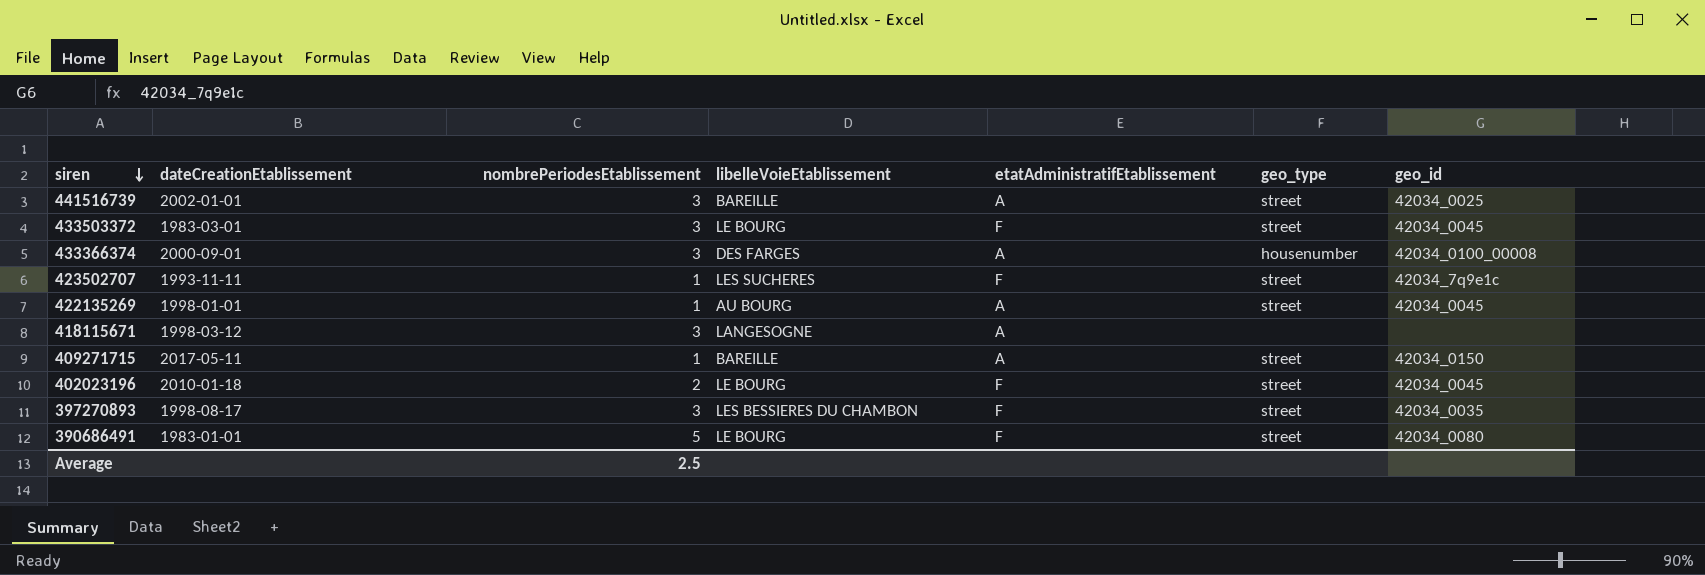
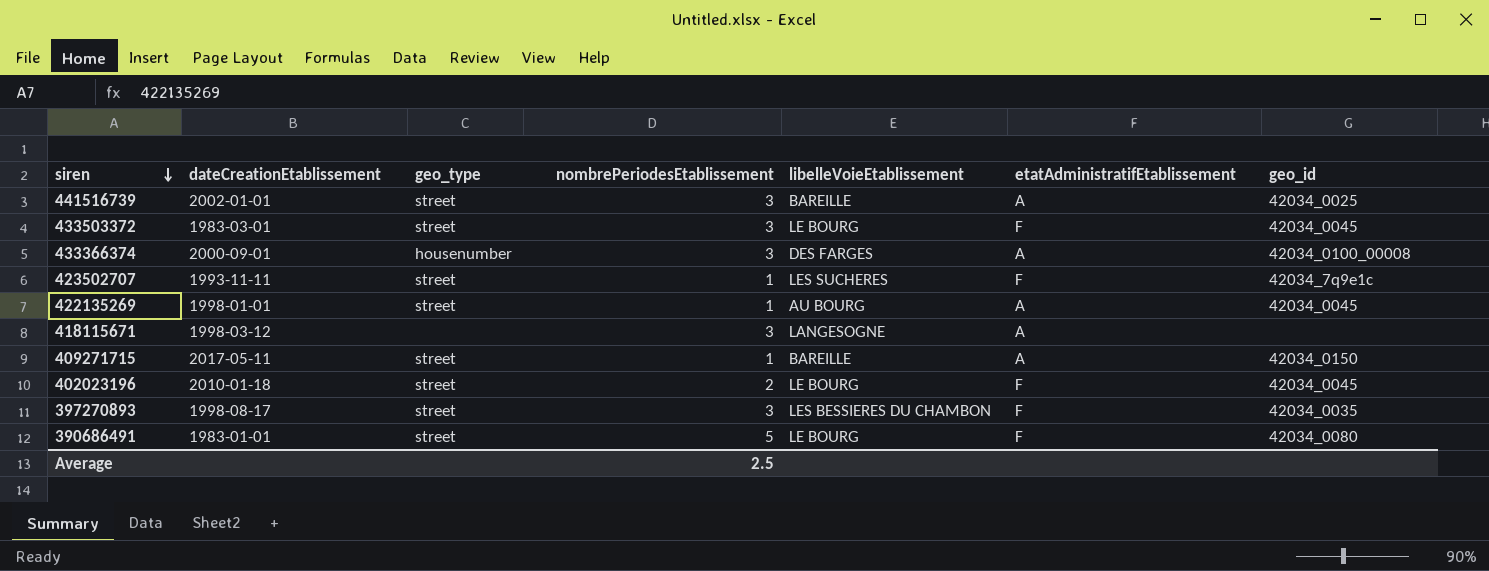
column geo_type | position: 6 -> 3

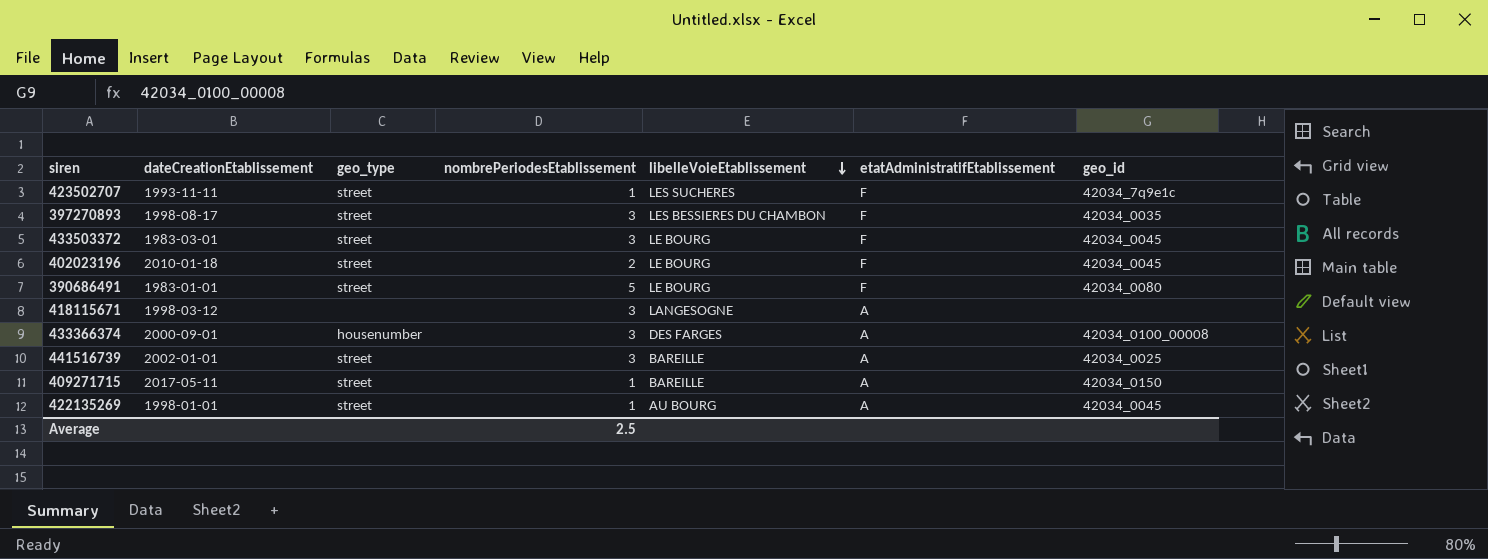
row order: siren descending -> libelleVoieEtablissement descending

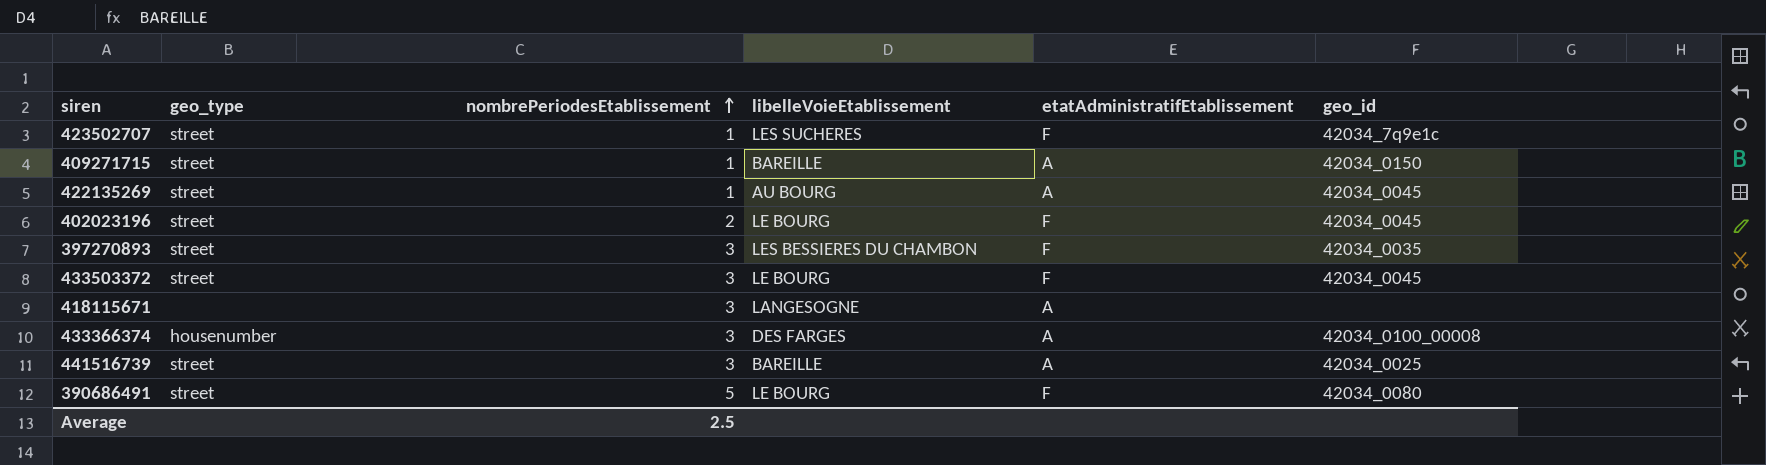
row order: libelleVoieEtablissement descending -> nombrePeriodesEtablissement ascending
column dateCreationEtablissement | position: 2 -> none

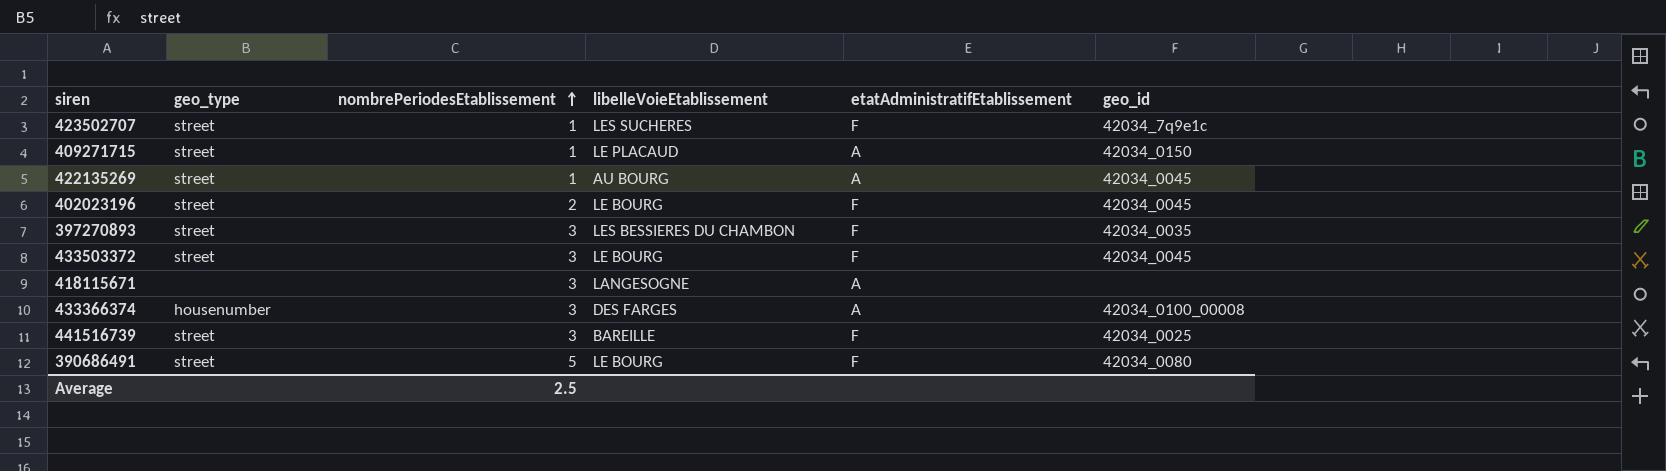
409271715 | libelleVoieEtablissement: BAREILLE -> LE PLACAUD
441516739 | etatAdministratifEtablissement: A -> F

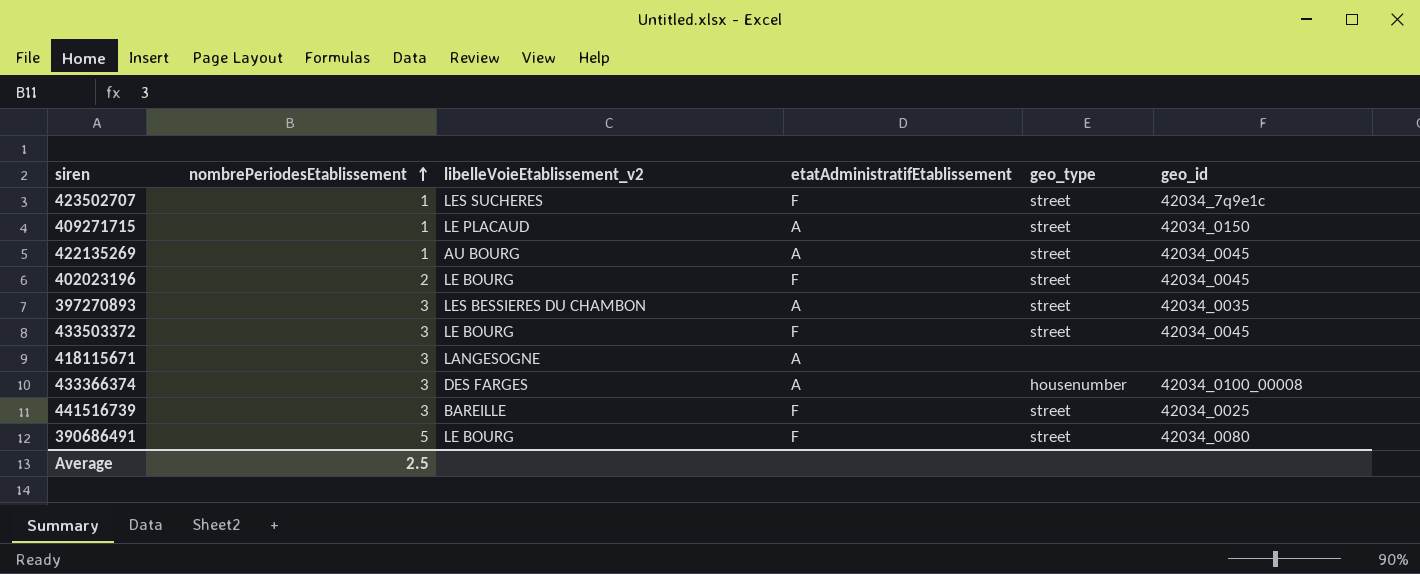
column name: libelleVoieEtablissement -> libelleVoieEtablissement_v2
column geo_type | position: 2 -> 5
397270893 | etatAdministratifEtablissement: F -> A

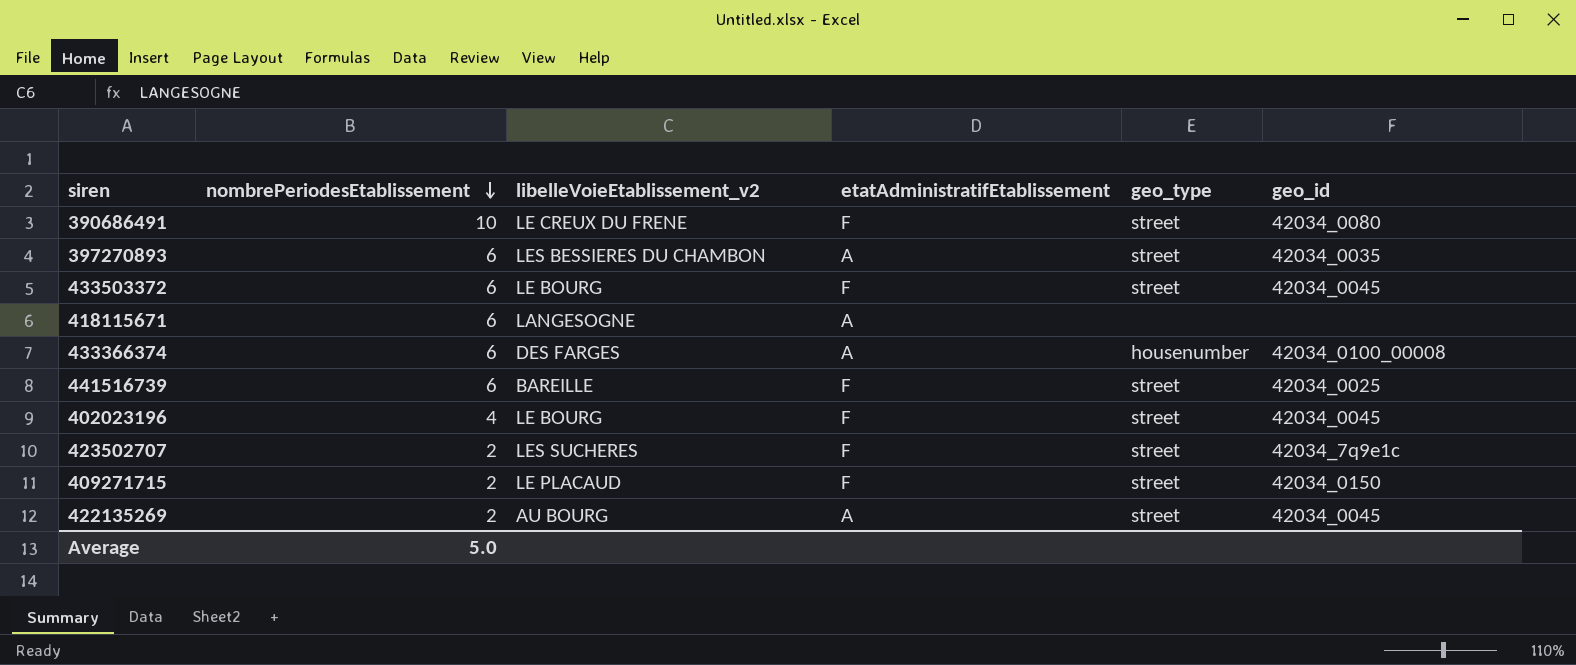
row order: nombrePeriodesEtablissement ascending -> nombrePeriodesEtablissement descending
390686491 | nombrePeriodesEtablissement: 5 -> 10
390686491 | libelleVoieEtablissement_v2: LE BOURG -> LE CREUX DU FRENE
397270893 | nombrePeriodesEtablissement: 3 -> 6
433503372 | nombrePeriodesEtablissement: 3 -> 6
418115671 | nombrePeriodesEtablissement: 3 -> 6
433366374 | nombrePeriodesEtablissement: 3 -> 6
441516739 | nombrePeriodesEtablissement: 3 -> 6
402023196 | nombrePeriodesEtablissement: 2 -> 4
423502707 | nombrePeriodesEtablissement: 1 -> 2
409271715 | nombrePeriodesEtablissement: 1 -> 2
409271715 | etatAdministratifEtablissement: A -> F
422135269 | nombrePeriodesEtablissement: 1 -> 2
Average | nombrePeriodesEtablissement: 2.5 -> 5.0

